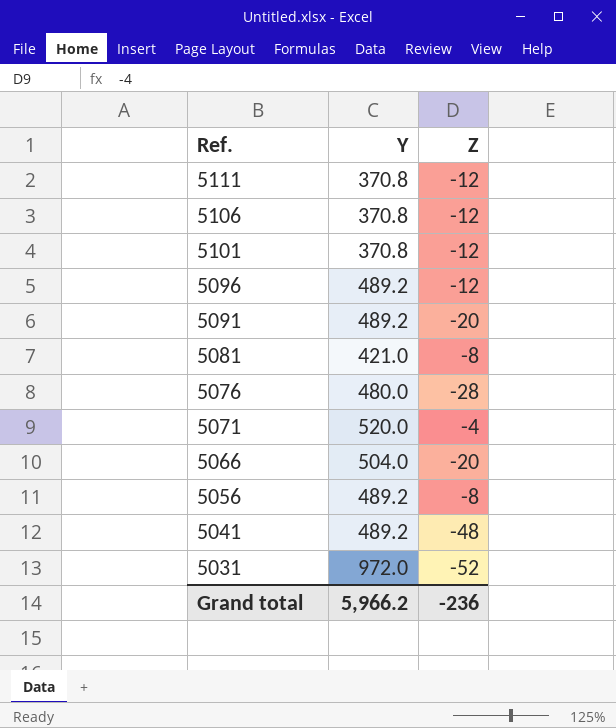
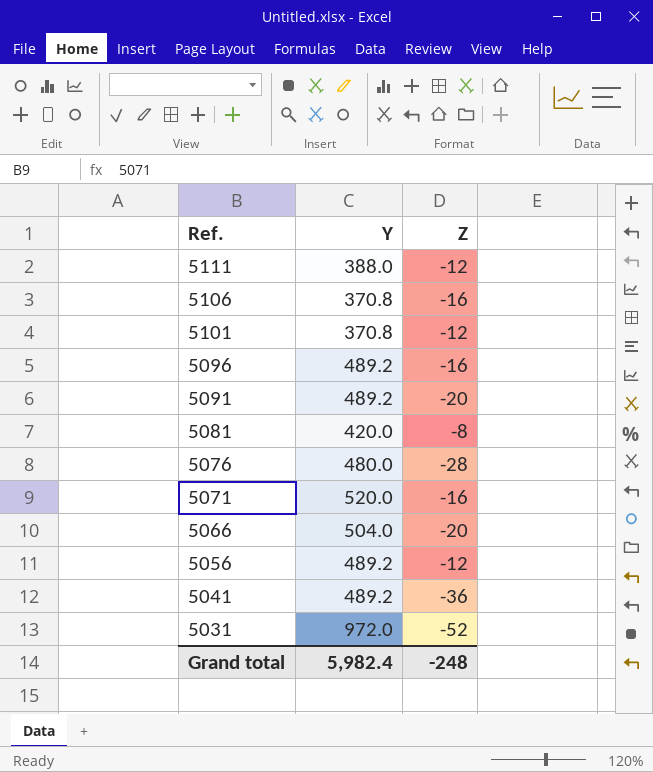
5111 | Y: 370.8 -> 388.0
5106 | Z: -12 -> -16
5096 | Z: -12 -> -16
5081 | Y: 421.0 -> 420.0
5071 | Z: -4 -> -16
5056 | Z: -8 -> -12
5041 | Z: -48 -> -36
Grand total | Y: 5,966.2 -> 5,982.4
Grand total | Z: -236 -> -248

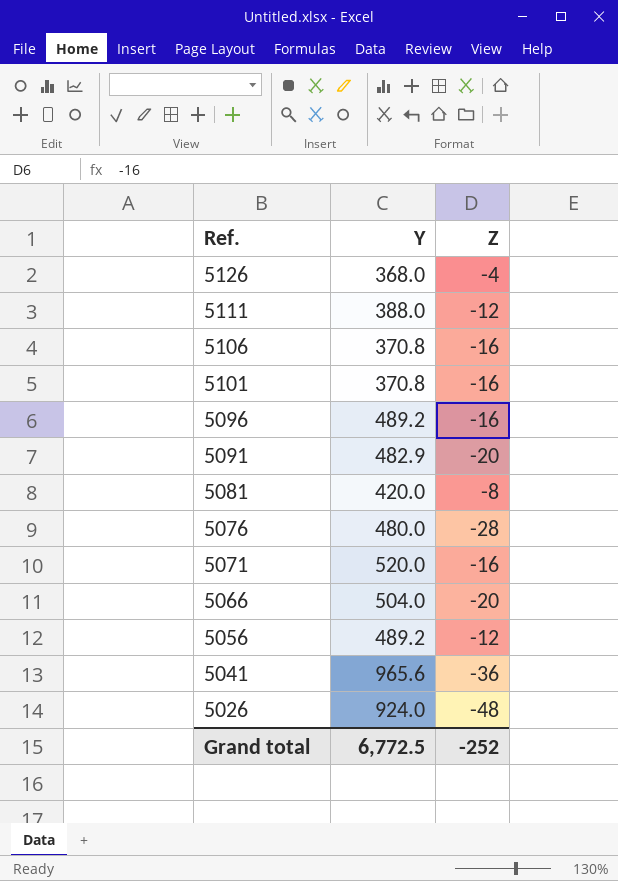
row 5031: 972.0 | -52 -> none
row 5126: none -> 368.0 | -4
5101 | Z: -12 -> -16
5091 | Y: 489.2 -> 482.9
5041 | Y: 489.2 -> 965.6
row 5026: none -> 924.0 | -48
Grand total | Y: 5,982.4 -> 6,772.5
Grand total | Z: -248 -> -252

